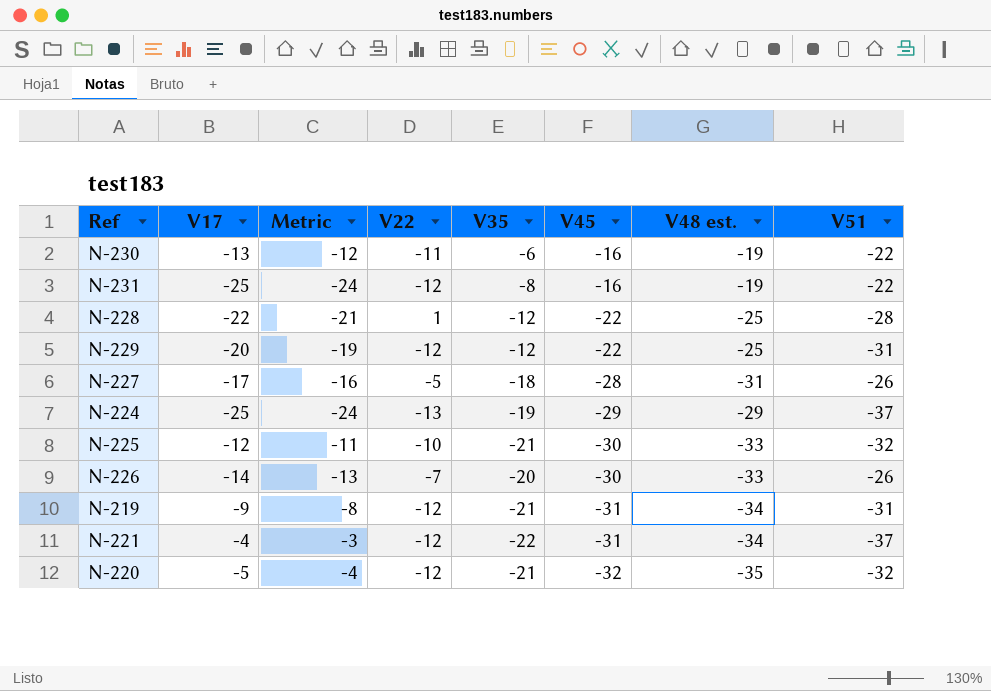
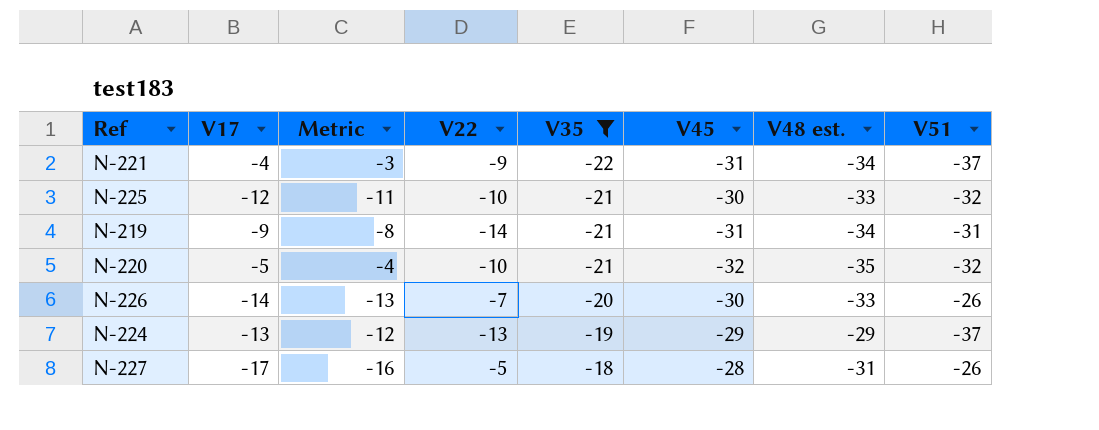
filter: none -> V35 <= -18
row order: V45 descending -> V35 ascending
N-221 | V22: -12 -> -9
N-219 | V22: -12 -> -14
N-220 | V22: -12 -> -10
N-224 | V17: -25 -> -13
N-224 | Metric: -24 -> -12

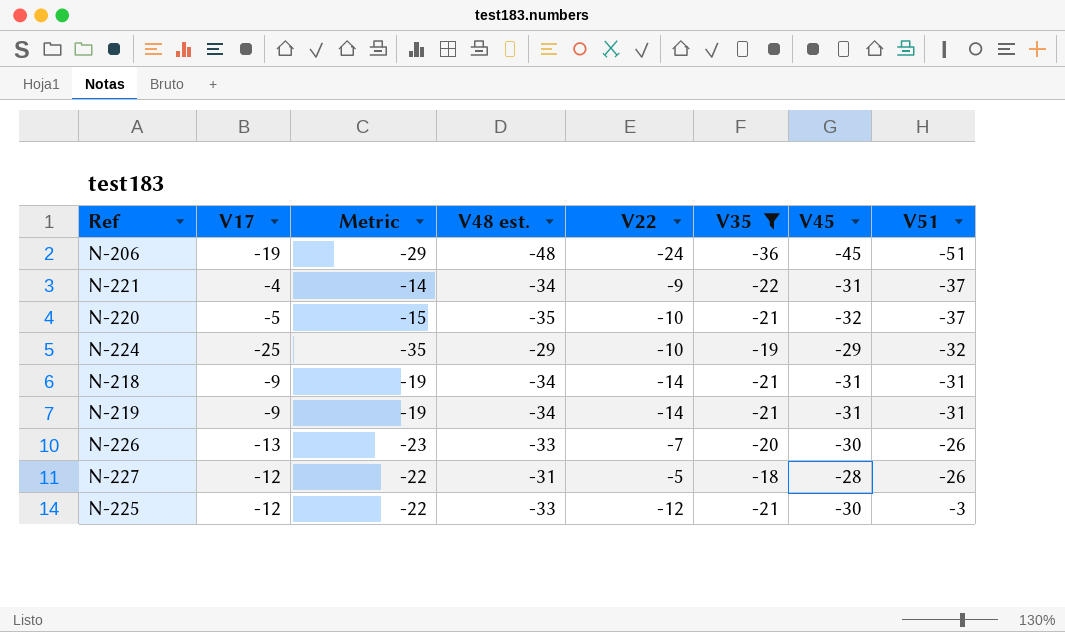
row order: V35 ascending -> V51 ascending
column Metric | formula: [V17] + 1 -> [V17] - 10
column V48 est. | position: 7 -> 4
row N-206: none -> -19 | -29 | -48 | -24 | -36 | -45 | -51
N-220 | V51: -32 -> -37
N-224 | V17: -13 -> -25
N-224 | V22: -13 -> -10
N-224 | V51: -37 -> -32
row N-218: none -> -9 | -19 | -34 | -14 | -21 | -31 | -31
N-226 | V17: -14 -> -13
N-227 | V17: -17 -> -12
N-225 | V22: -10 -> -12
N-225 | V51: -32 -> -3

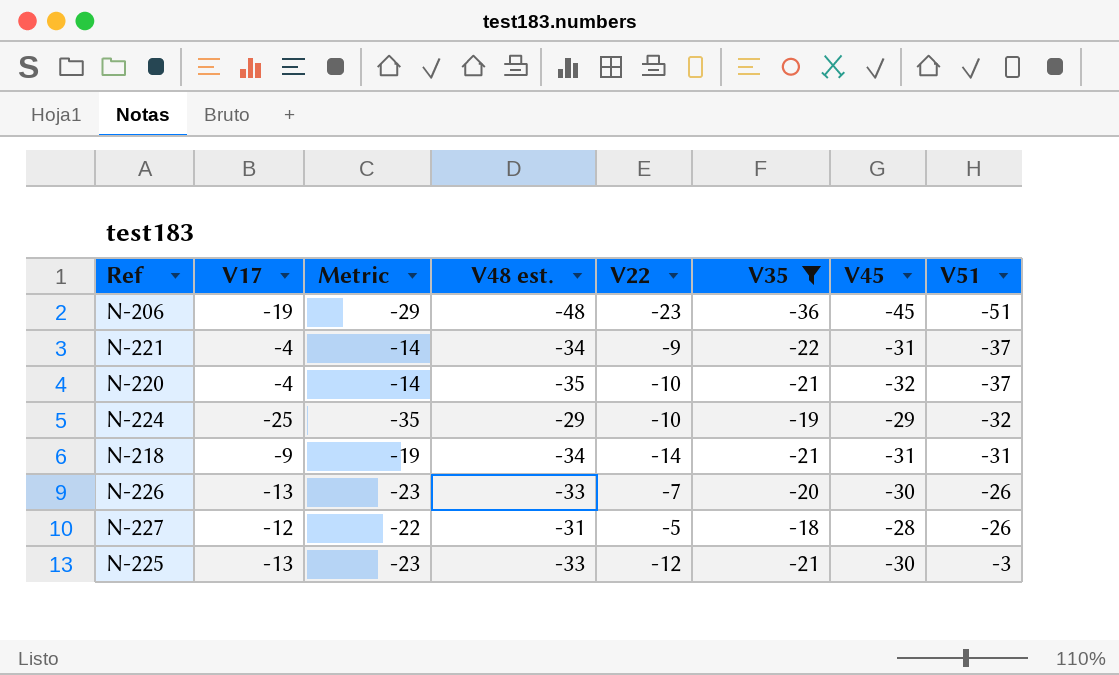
row N-219: -9 | -19 | -34 | -14 | -21 | -31 | -31 -> none
N-206 | V22: -24 -> -23
N-220 | V17: -5 -> -4
N-220 | Metric: -15 -> -14
N-225 | V17: -12 -> -13
N-225 | Metric: -22 -> -23

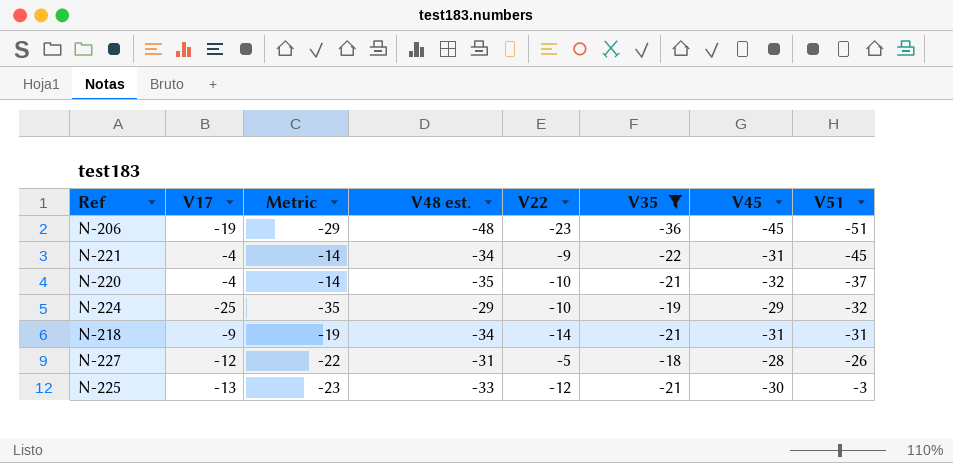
row N-226: -13 | -23 | -33 | -7 | -20 | -30 | -26 -> none
N-221 | V51: -37 -> -45

